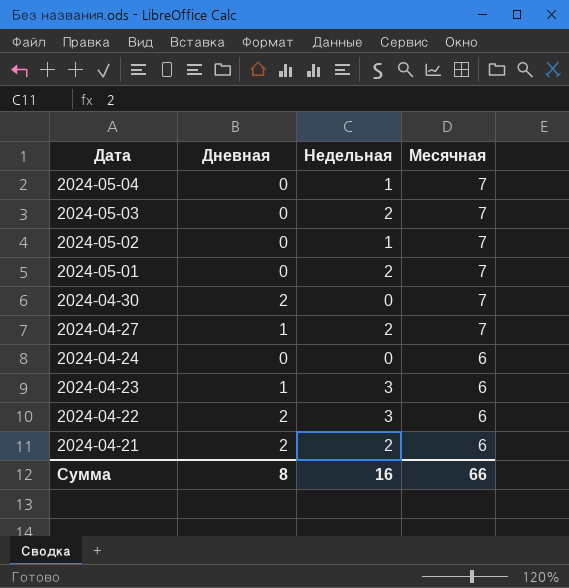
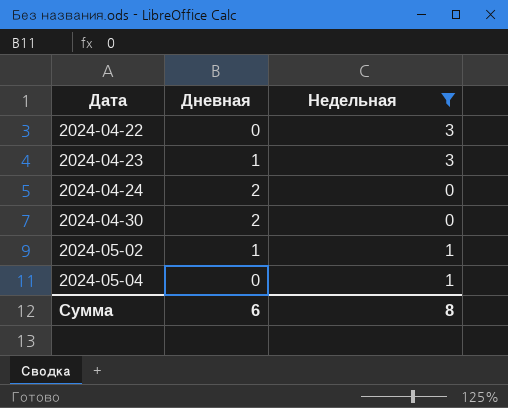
filter: none -> Недельная != 2
row order: Дата descending -> Дата ascending
column Месячная | position: 4 -> none
2024-04-22 | Дневная: 2 -> 0
2024-04-24 | Дневная: 0 -> 2
2024-05-02 | Дневная: 0 -> 1
Сумма | Дневная: 8 -> 6
Сумма | Недельная: 16 -> 8

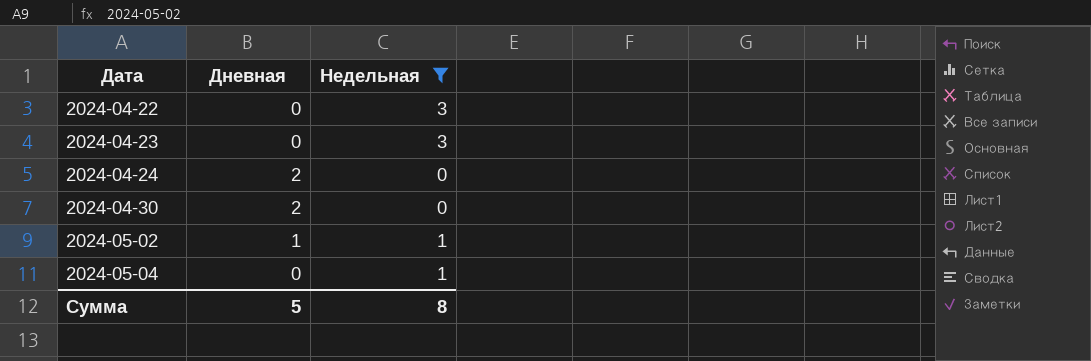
2024-04-23 | Дневная: 1 -> 0
Сумма | Дневная: 6 -> 5

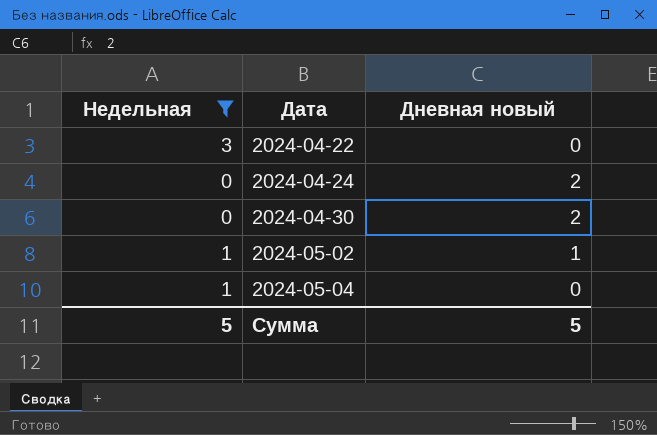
column Недельная | position: 3 -> 1
column name: Дневная -> Дневная новый
row 2024-04-23: 0 | 3 -> none
Сумма | Недельная: 8 -> 5

